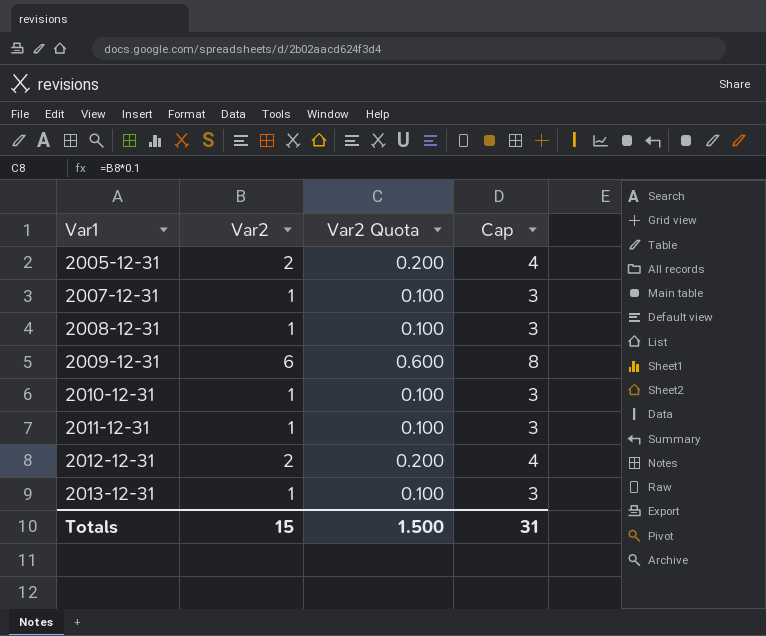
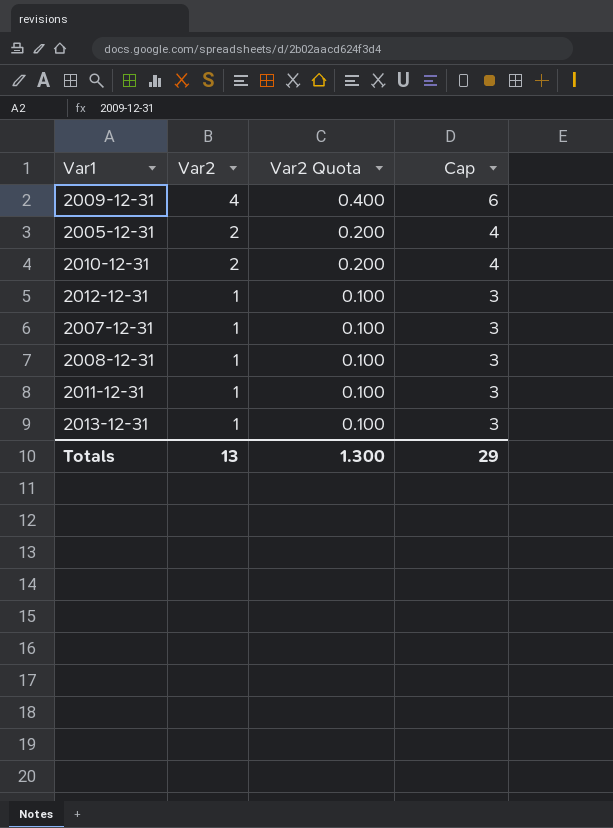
row order: Var1 ascending -> Var2 descending
2009-12-31 | Var2: 6 -> 4
2009-12-31 | Var2 Quota: 0.600 -> 0.400
2009-12-31 | Cap: 8 -> 6
2010-12-31 | Var2: 1 -> 2
2010-12-31 | Var2 Quota: 0.100 -> 0.200
2010-12-31 | Cap: 3 -> 4
2012-12-31 | Var2: 2 -> 1
2012-12-31 | Var2 Quota: 0.200 -> 0.100
2012-12-31 | Cap: 4 -> 3
Totals | Var2: 15 -> 13
Totals | Var2 Quota: 1.500 -> 1.300
Totals | Cap: 31 -> 29

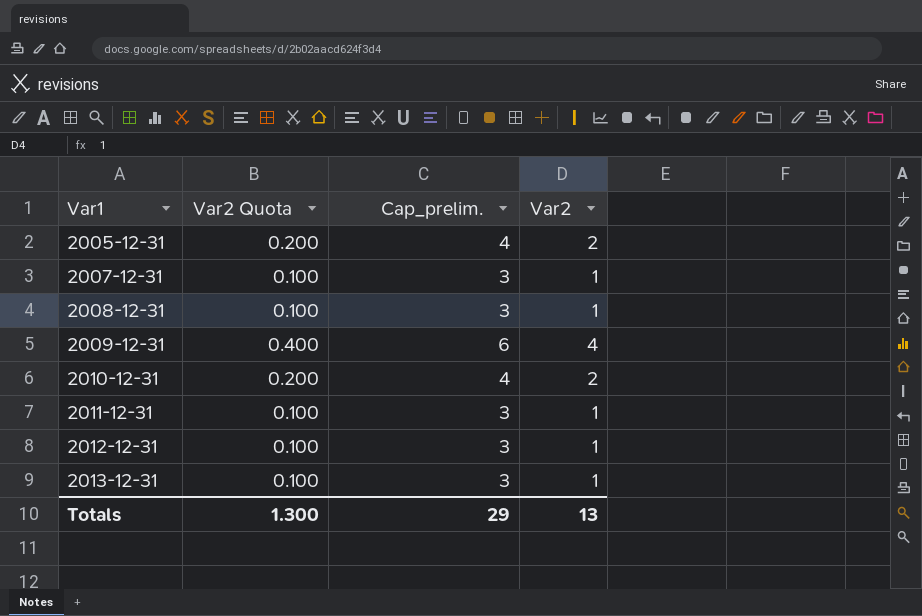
row order: Var2 descending -> Var1 ascending
column name: Cap -> Cap_prelim.
column Var2 | position: 2 -> 4

